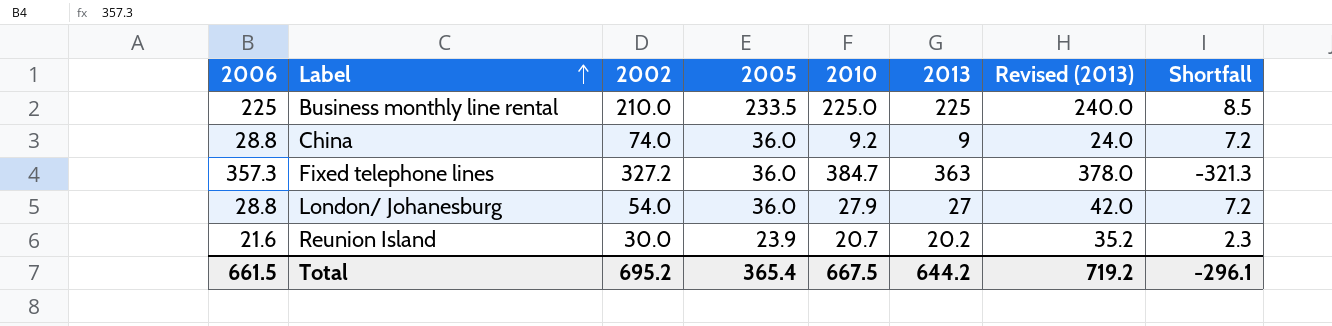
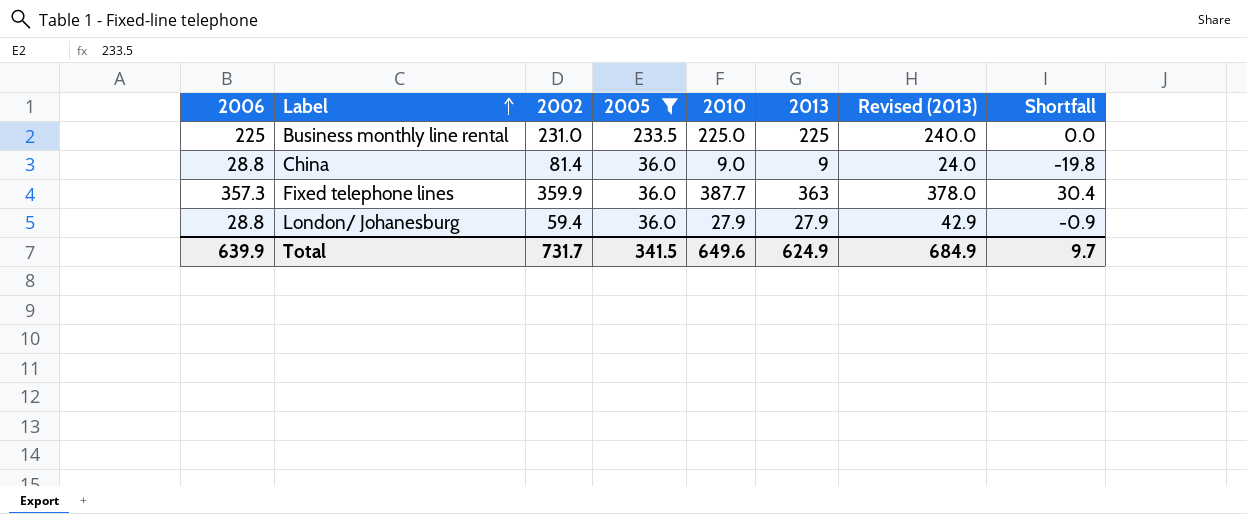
filter: none -> 2005 != 23.9
column Shortfall | formula: [2005] - [2006] -> [2010] - [2006]
Business monthly line rental | 2002: 210.0 -> 231.0
China | 2002: 74.0 -> 81.4
China | 2010: 9.2 -> 9.0
Fixed telephone lines | 2002: 327.2 -> 359.9
Fixed telephone lines | 2010: 384.7 -> 387.7
London/ Johanesburg | 2002: 54.0 -> 59.4
London/ Johanesburg | 2013: 27 -> 27.9
London/ Johanesburg | Revised (2013): 42.0 -> 42.9
Total | 2006: 661.5 -> 639.9
Total | 2002: 695.2 -> 731.7
Total | 2005: 365.4 -> 341.5
Total | 2010: 667.5 -> 649.6
Total | 2013: 644.2 -> 624.9
Total | Revised (2013): 719.2 -> 684.9
Total | Shortfall: -296.1 -> 9.7

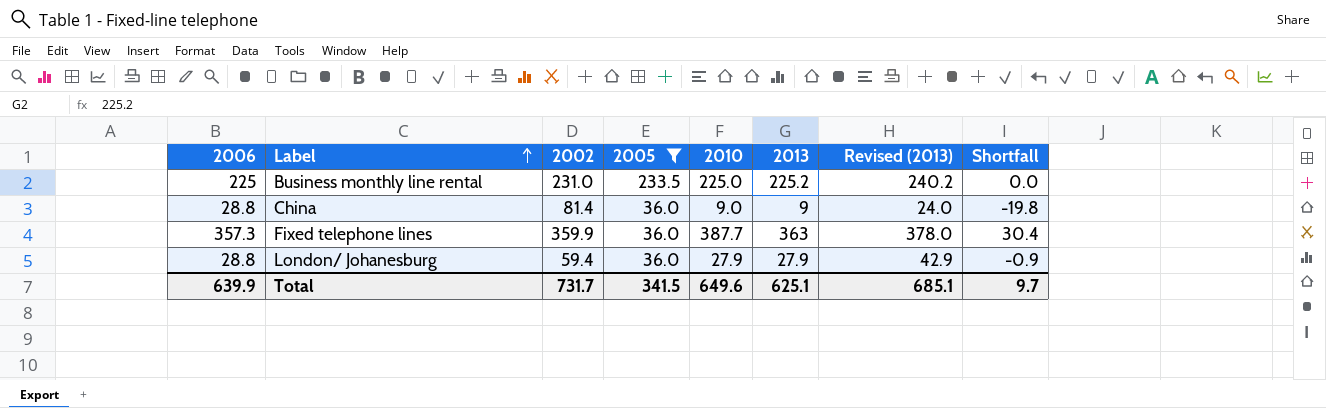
Business monthly line rental | 2013: 225 -> 225.2
Business monthly line rental | Revised (2013): 240.0 -> 240.2
Total | 2013: 624.9 -> 625.1
Total | Revised (2013): 684.9 -> 685.1

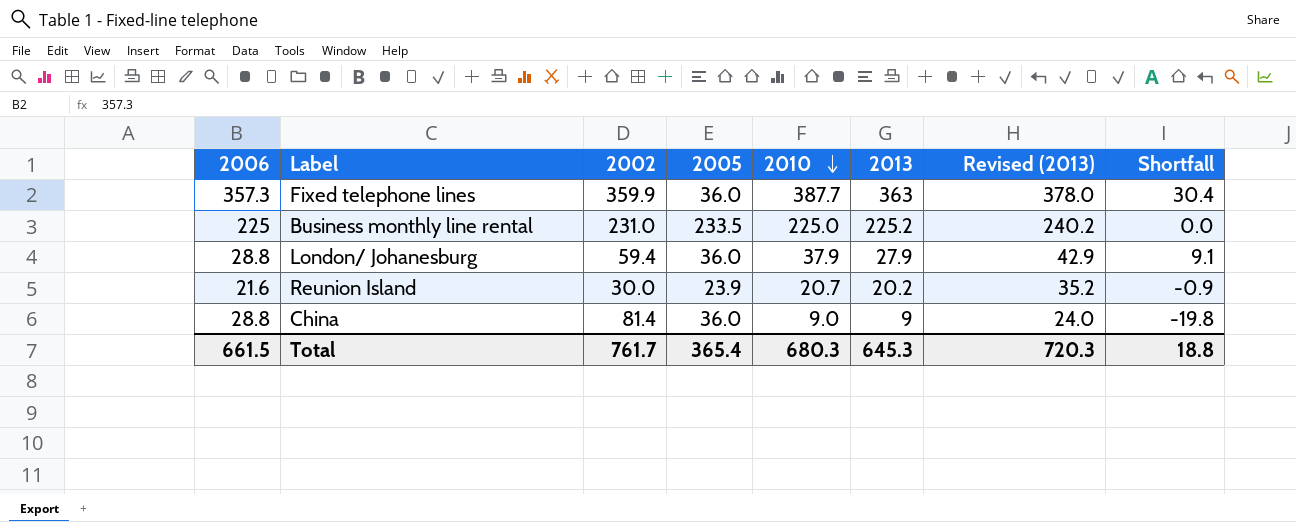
filter: 2005 != 23.9 -> none
row order: Label ascending -> 2010 descending
London/ Johanesburg | 2010: 27.9 -> 37.9
London/ Johanesburg | Shortfall: -0.9 -> 9.1
Total | 2006: 639.9 -> 661.5
Total | 2002: 731.7 -> 761.7
Total | 2005: 341.5 -> 365.4
Total | 2010: 649.6 -> 680.3
Total | 2013: 625.1 -> 645.3
Total | Revised (2013): 685.1 -> 720.3
Total | Shortfall: 9.7 -> 18.8

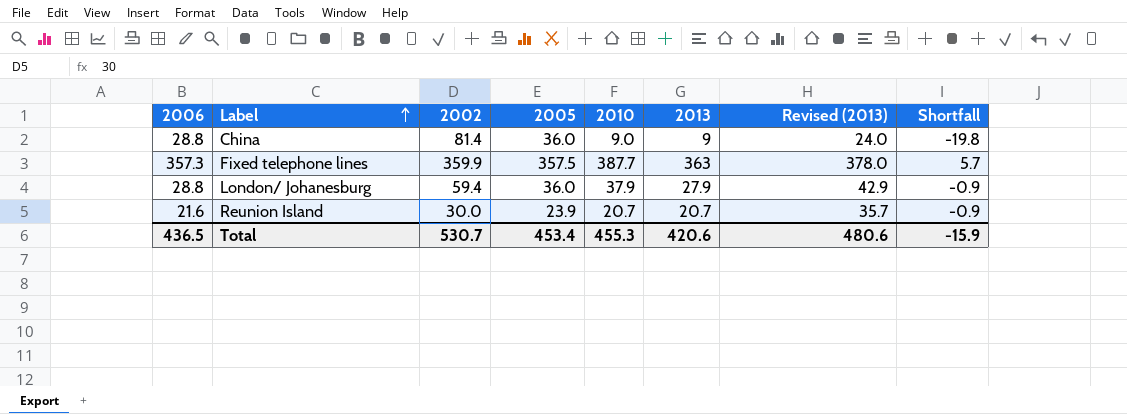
row order: 2010 descending -> Label ascending
column Shortfall | formula: [2010] - [2006] -> [2013] - [2006]
row Business monthly line rental: 225 | 231.0 | 233.5 | 225.0 | 225.2 | 240.2 | 0.0 -> none
Fixed telephone lines | 2005: 36.0 -> 357.5
Reunion Island | 2013: 20.2 -> 20.7
Reunion Island | Revised (2013): 35.2 -> 35.7
Total | 2006: 661.5 -> 436.5
Total | 2002: 761.7 -> 530.7
Total | 2005: 365.4 -> 453.4
Total | 2010: 680.3 -> 455.3
Total | 2013: 645.3 -> 420.6
Total | Revised (2013): 720.3 -> 480.6
Total | Shortfall: 18.8 -> -15.9

